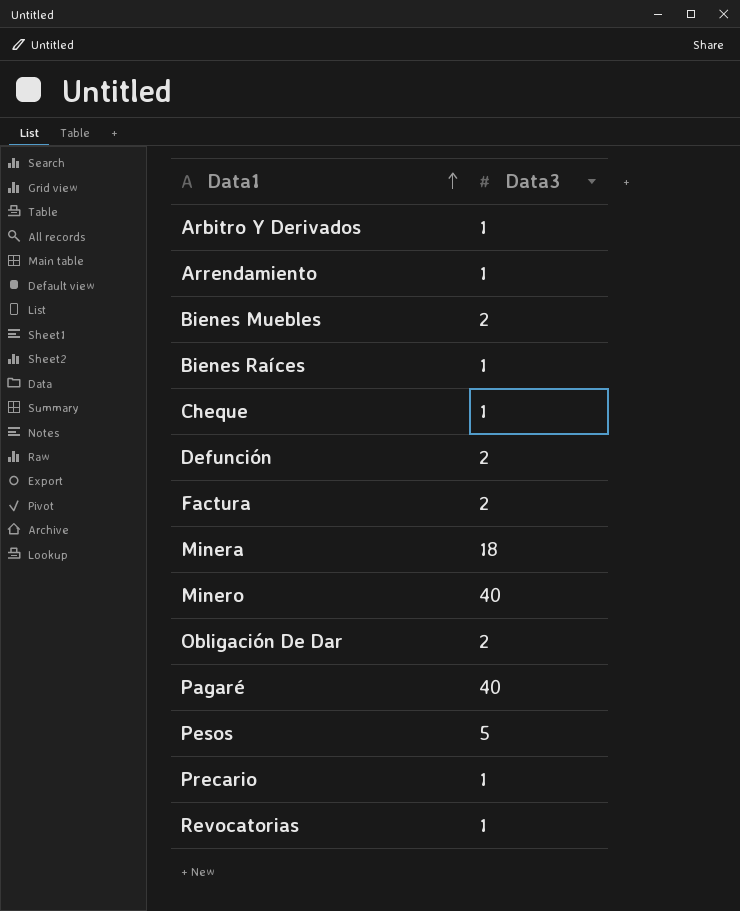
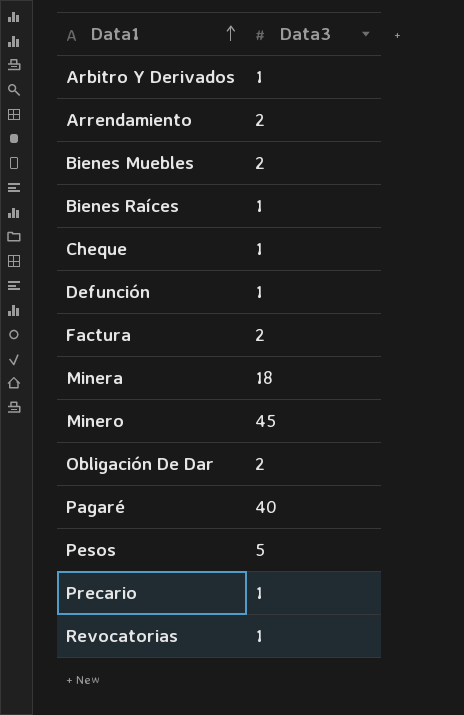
Arrendamiento | Data3: 1 -> 2
Defunción | Data3: 2 -> 1
Minero | Data3: 40 -> 45

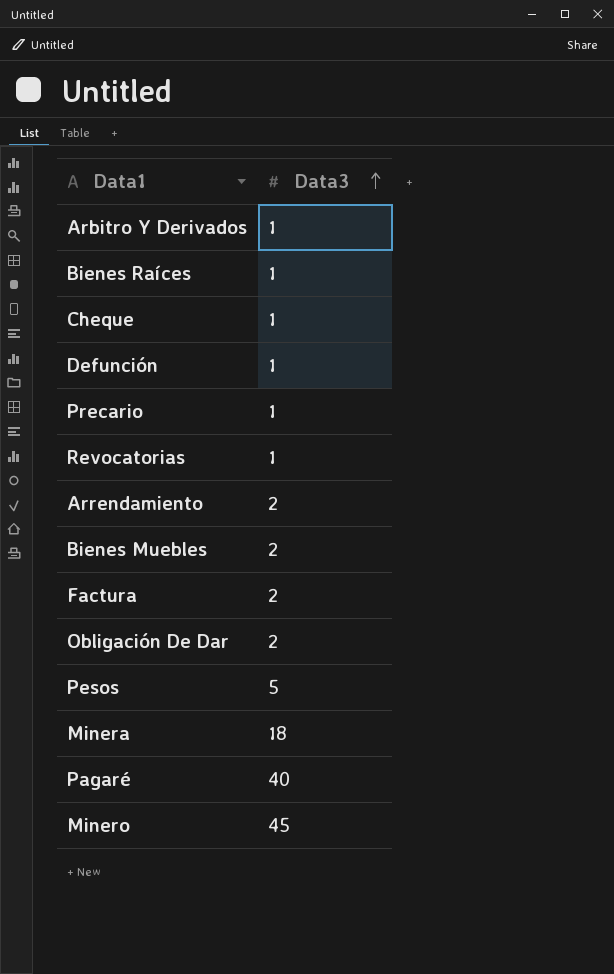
row order: Data1 ascending -> Data3 ascending

